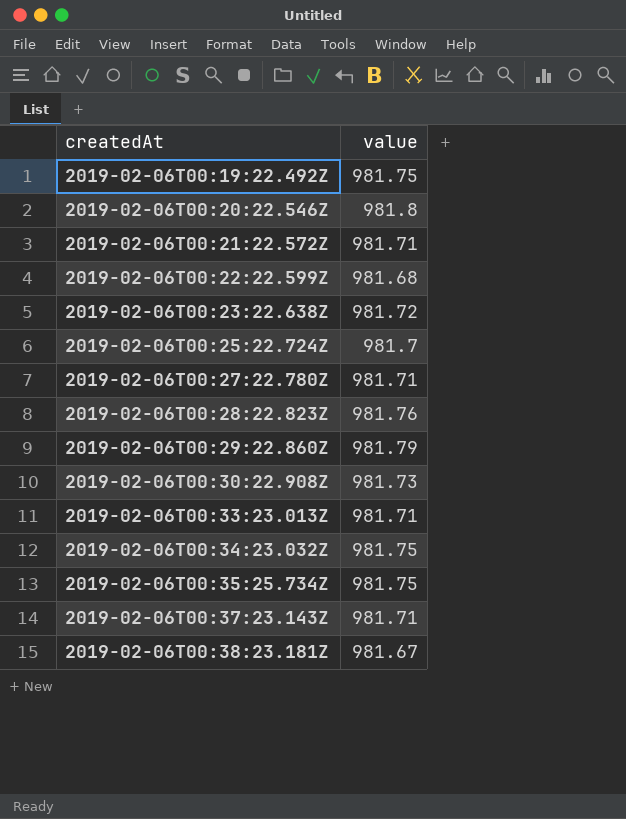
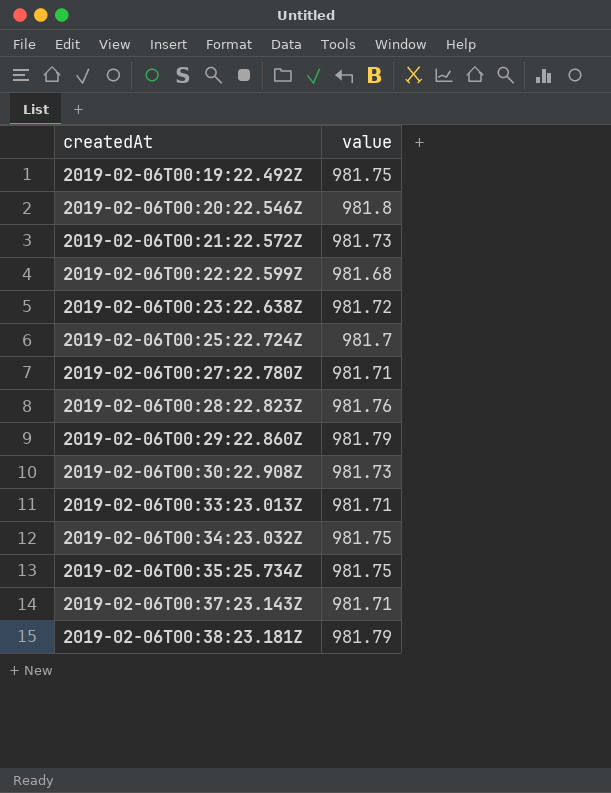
2019-02-06T00:21:22.572Z | value: 981.71 -> 981.73
2019-02-06T00:38:23.181Z | value: 981.67 -> 981.79

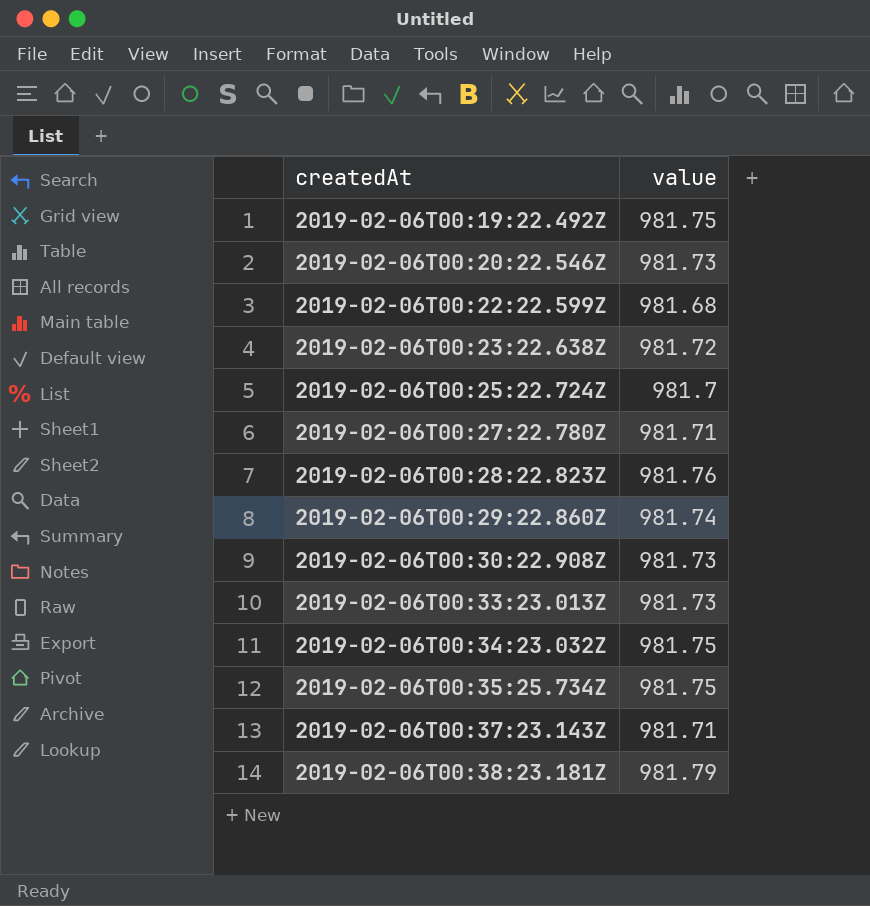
row 2019-02-06T00:21:22.572Z: 981.73 -> none
2019-02-06T00:20:22.546Z | value: 981.8 -> 981.73
2019-02-06T00:29:22.860Z | value: 981.79 -> 981.74
2019-02-06T00:33:23.013Z | value: 981.71 -> 981.73

